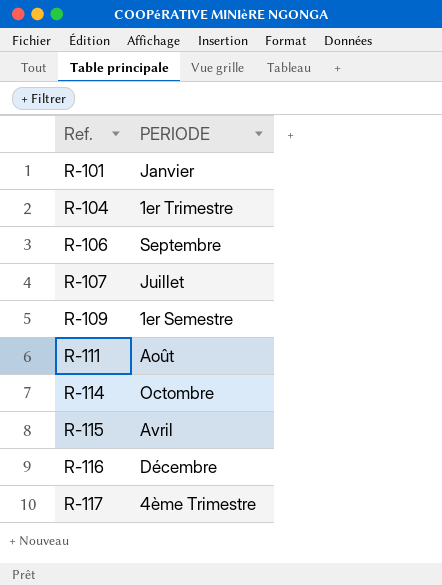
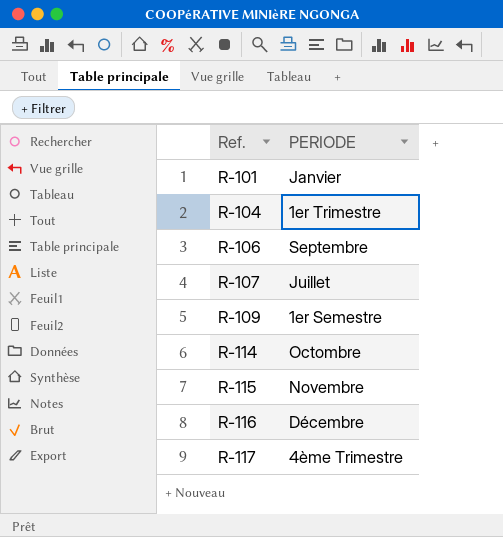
row R-111: Août -> none
R-115 | PERIODE: Avril -> Novembre

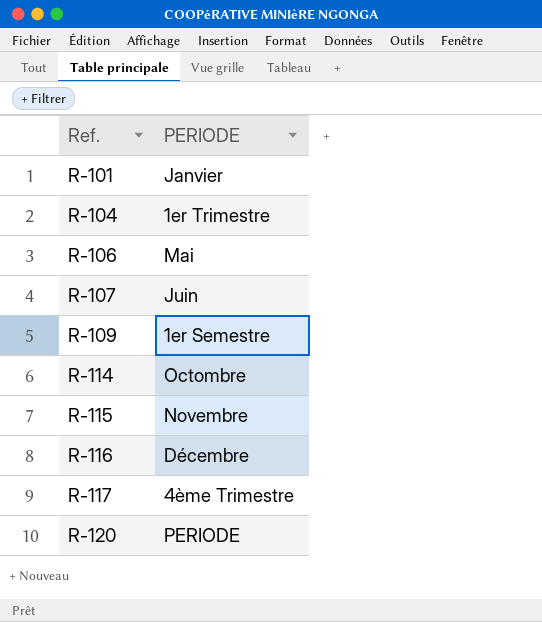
R-106 | PERIODE: Septembre -> Mai
R-107 | PERIODE: Juillet -> Juin
row R-120: none -> PERIODE

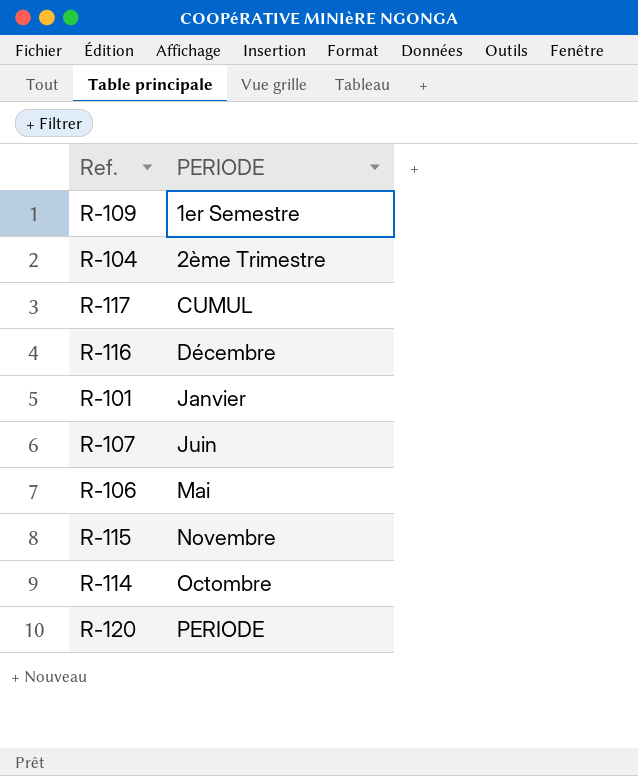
row order: Ref. ascending -> PERIODE ascending
R-104 | PERIODE: 1er Trimestre -> 2ème Trimestre
R-117 | PERIODE: 4ème Trimestre -> CUMUL

